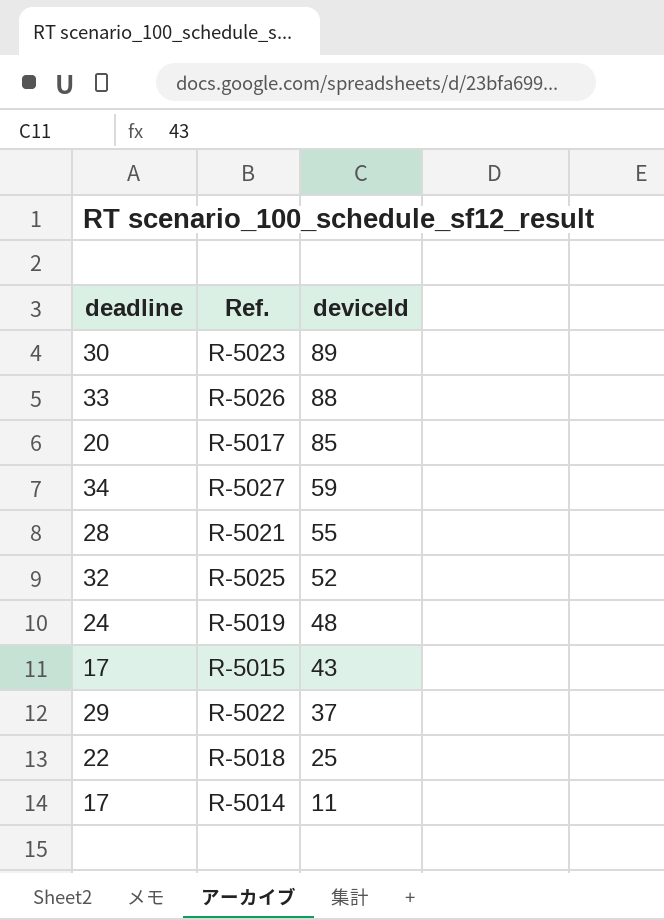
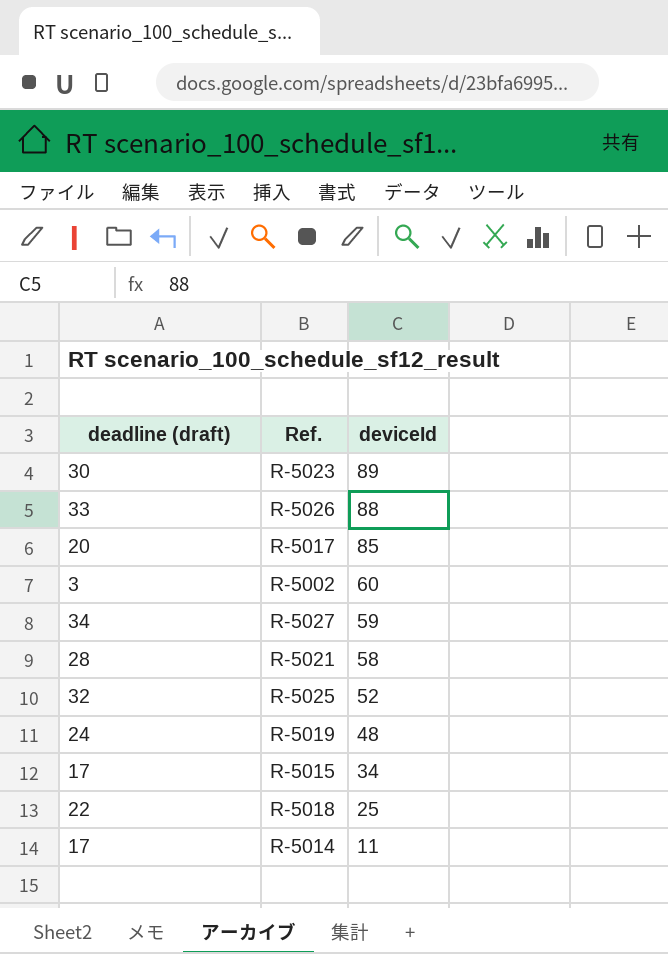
column name: deadline -> deadline (draft)
row R-5022: 29 | 37 -> none
row R-5002: none -> 3 | 60
R-5021 | deviceId: 55 -> 58
R-5015 | deviceId: 43 -> 34

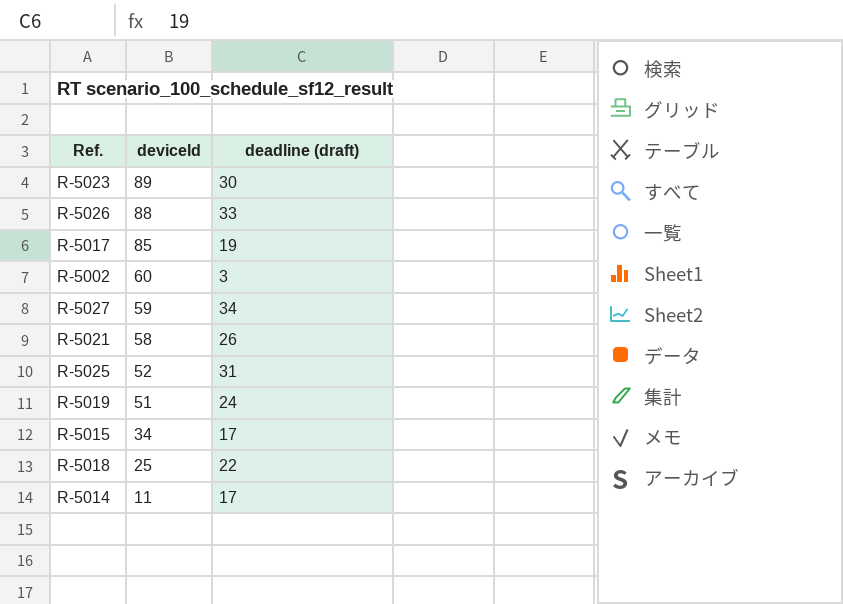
column deadline (draft) | position: 1 -> 3
R-5017 | deadline (draft): 20 -> 19
R-5021 | deadline (draft): 28 -> 26
R-5025 | deadline (draft): 32 -> 31
R-5019 | deviceId: 48 -> 51

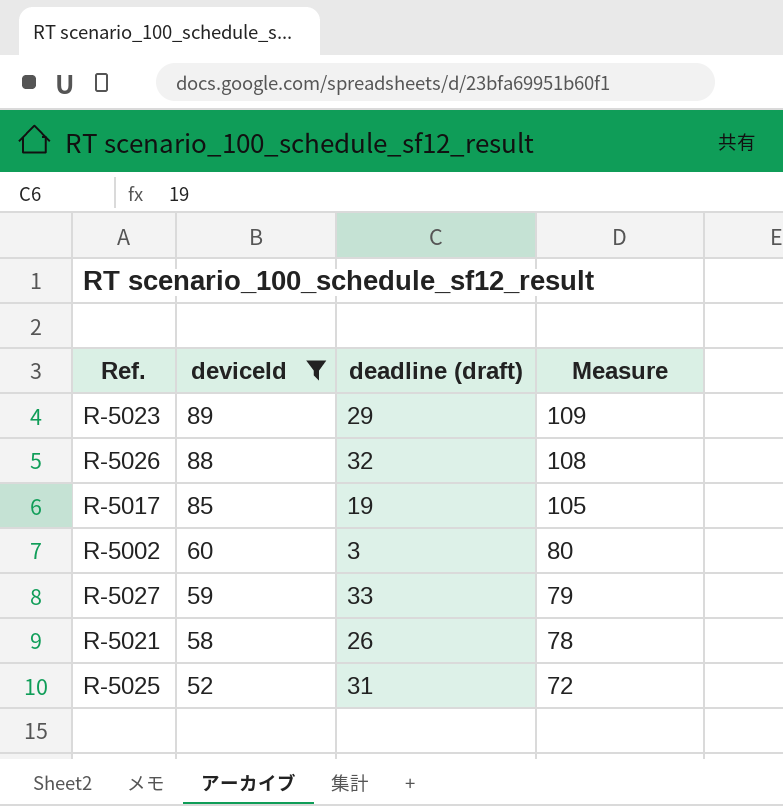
filter: none -> deviceId >= 52
column Measure | formula: none -> [deviceId] + 20
R-5023 | deadline (draft): 30 -> 29
R-5026 | deadline (draft): 33 -> 32
R-5027 | deadline (draft): 34 -> 33

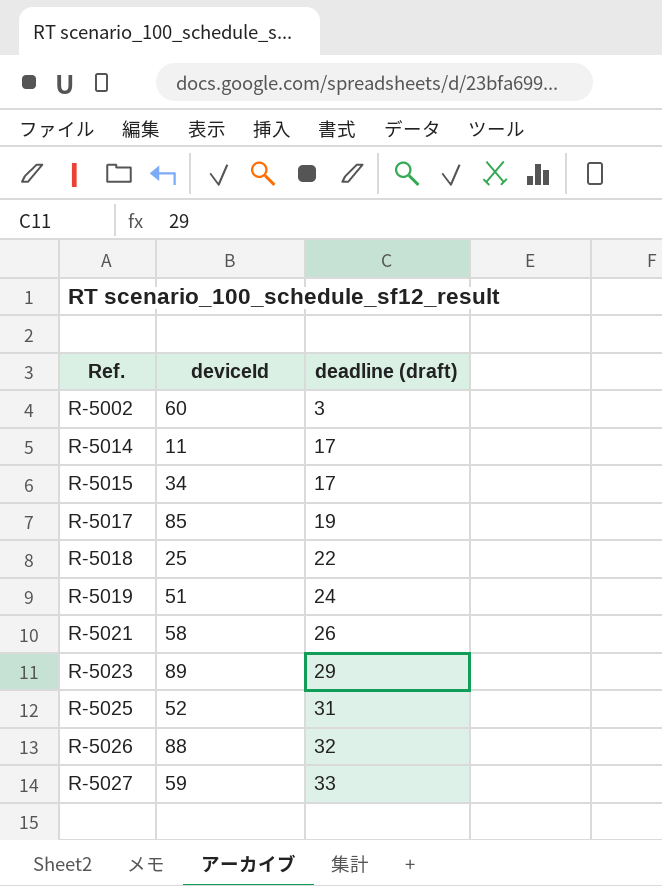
filter: deviceId >= 52 -> none
row order: deviceId descending -> Ref. ascending
column Measure | formula: [deviceId] + 20 -> none

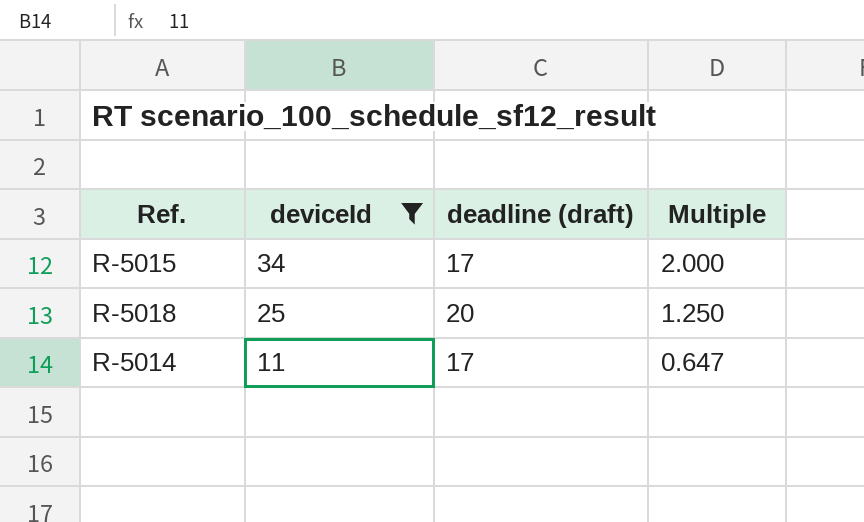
filter: none -> deviceId <= 34
row order: Ref. ascending -> deviceId descending
column Multiple | formula: none -> [deviceId] / [deadline (draft)]
R-5018 | deadline (draft): 22 -> 20

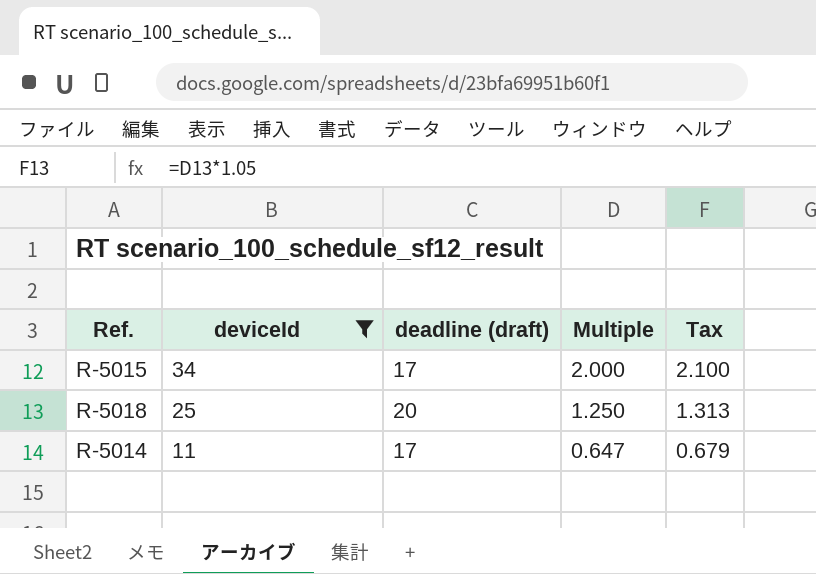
column Tax | formula: none -> [Multiple] * 1.05

